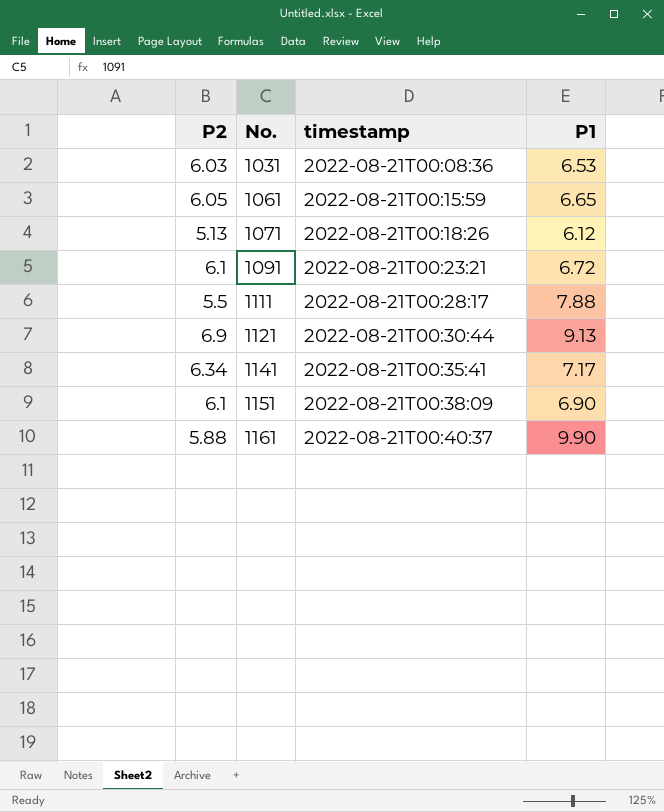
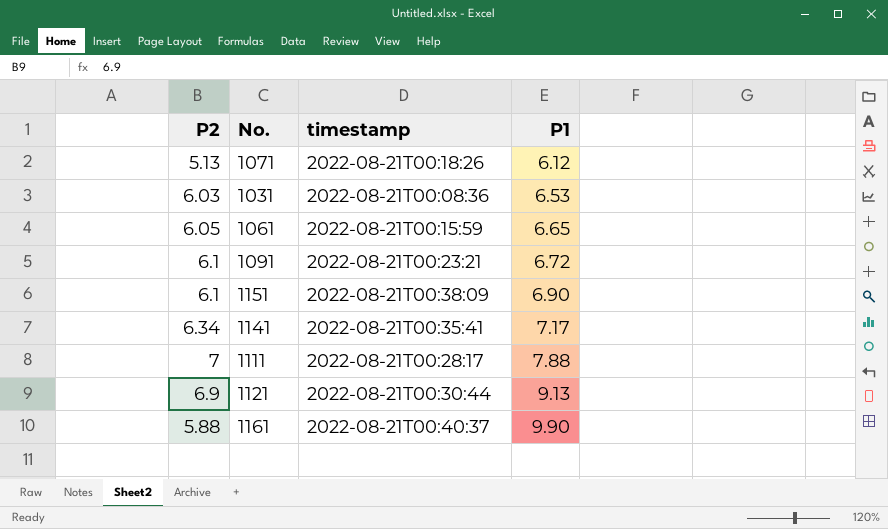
row order: No. ascending -> P1 ascending
1111 | P2: 5.5 -> 7

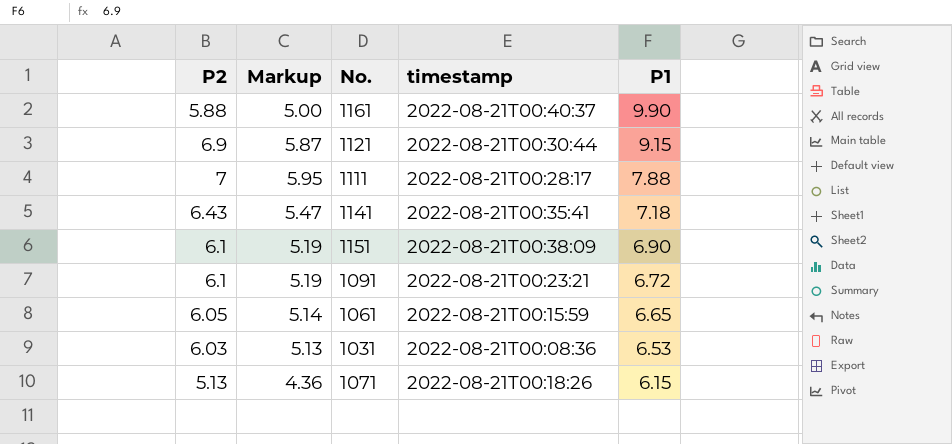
row order: P1 ascending -> P1 descending
column Markup | formula: none -> [P2] * 0.85
1121 | P1: 9.13 -> 9.15
1141 | P2: 6.34 -> 6.43
1141 | P1: 7.17 -> 7.18
1071 | P1: 6.12 -> 6.15

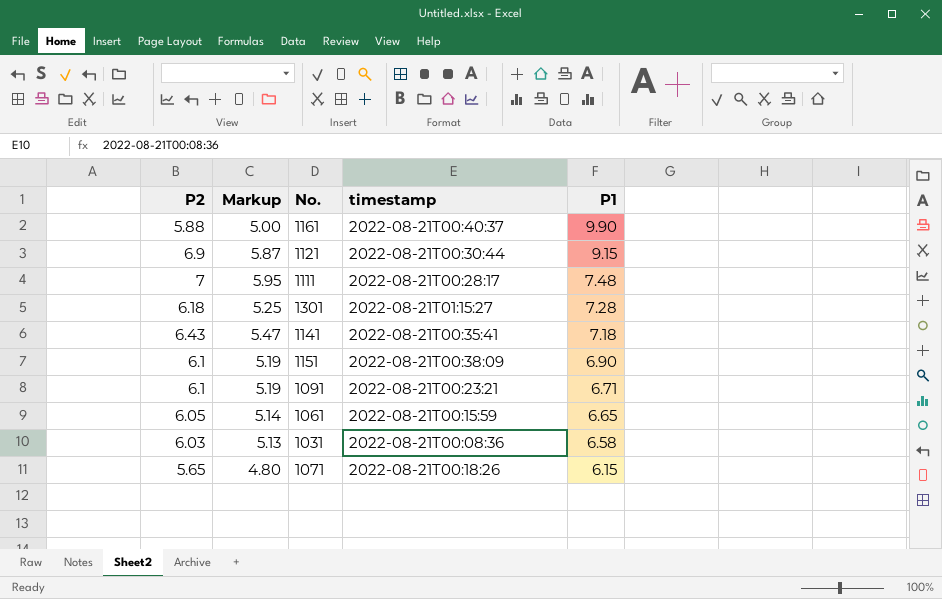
1111 | P1: 7.88 -> 7.48
row 1301: none -> 6.18 | 5.25 | 2022-08-21T01:15:27 | 7.28
1091 | P1: 6.72 -> 6.71
1031 | P1: 6.53 -> 6.58
1071 | P2: 5.13 -> 5.65
1071 | Markup: 4.36 -> 4.80

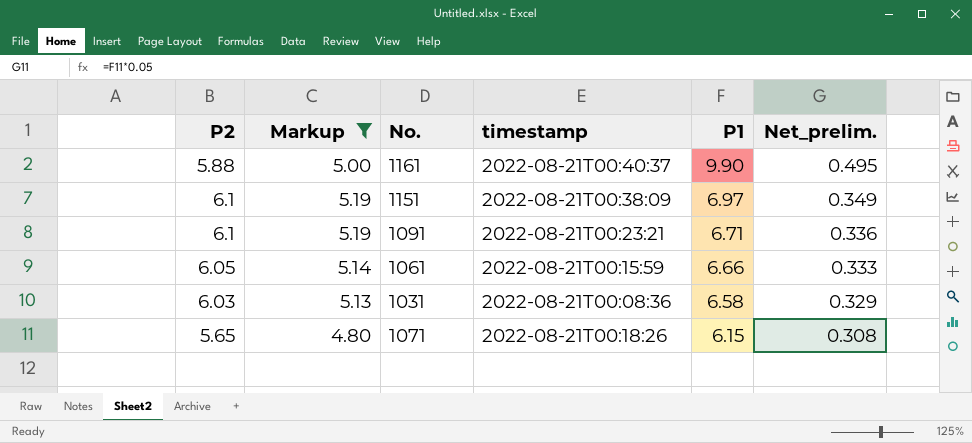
filter: none -> Markup <= 5.19
column Net_prelim. | formula: none -> [P1] * 0.05
1151 | P1: 6.90 -> 6.97
1061 | P1: 6.65 -> 6.66

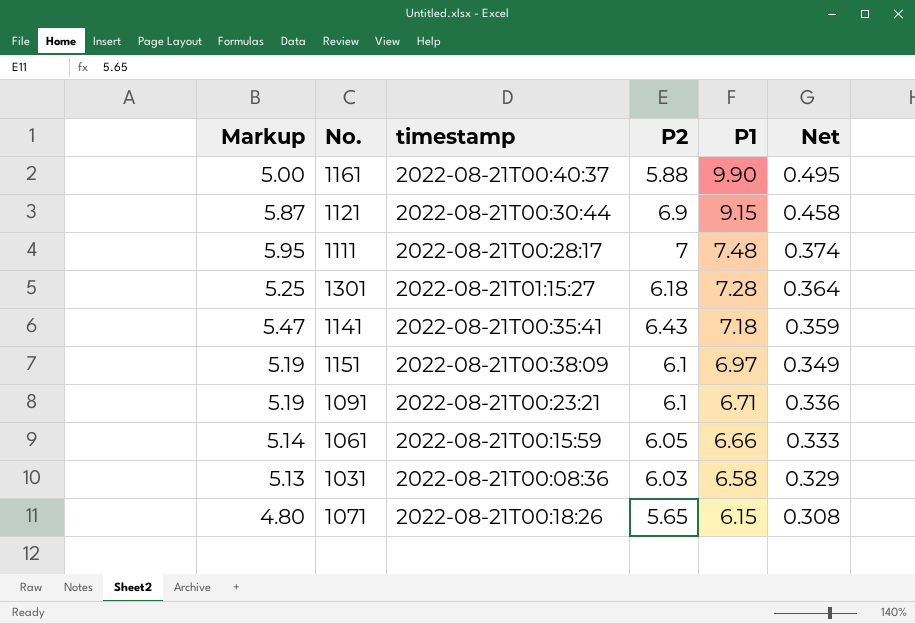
filter: Markup <= 5.19 -> none
column P2 | position: 1 -> 4
column name: Net_prelim. -> Net

